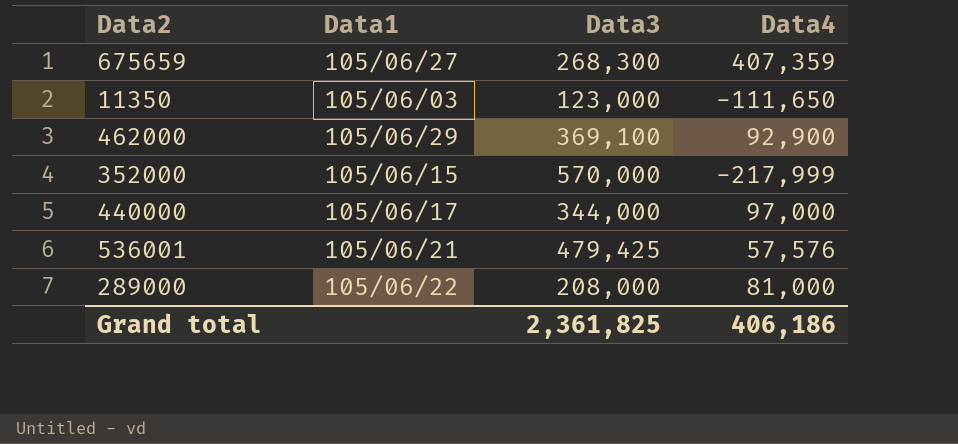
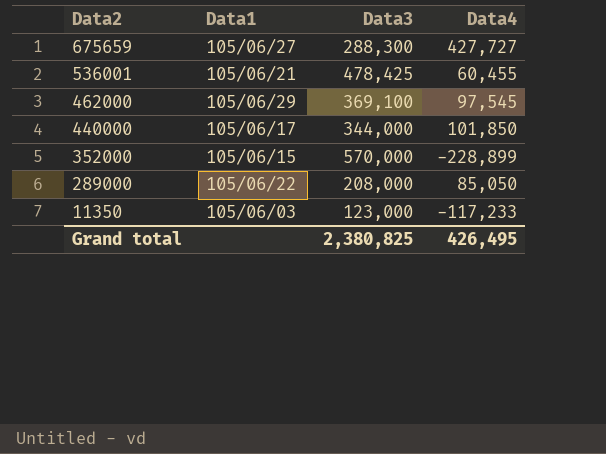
row order: none -> Data2 descending
675659 | Data3: 268,300 -> 288,300
675659 | Data4: 407,359 -> 427,727
536001 | Data3: 479,425 -> 478,425
536001 | Data4: 57,576 -> 60,455
462000 | Data4: 92,900 -> 97,545
440000 | Data4: 97,000 -> 101,850
352000 | Data4: -217,999 -> -228,899
289000 | Data4: 81,000 -> 85,050
11350 | Data4: -111,650 -> -117,233
Grand total | Data3: 2,361,825 -> 2,380,825
Grand total | Data4: 406,186 -> 426,495

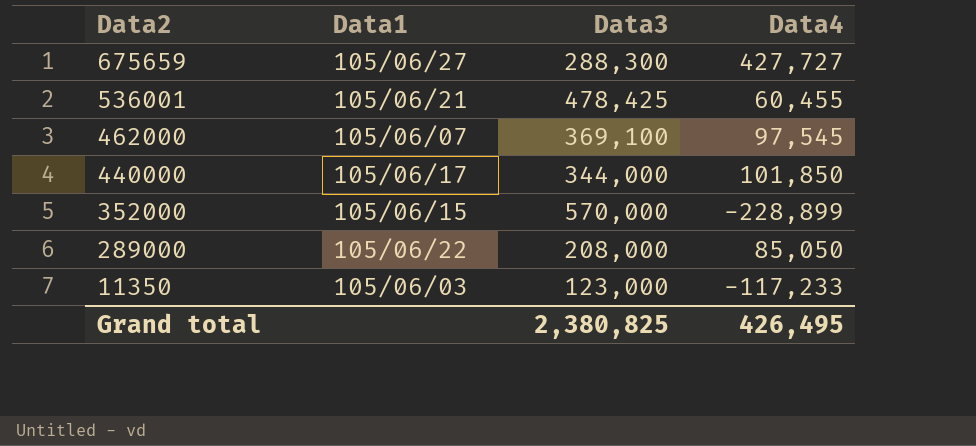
462000 | Data1: 105/06/29 -> 105/06/07

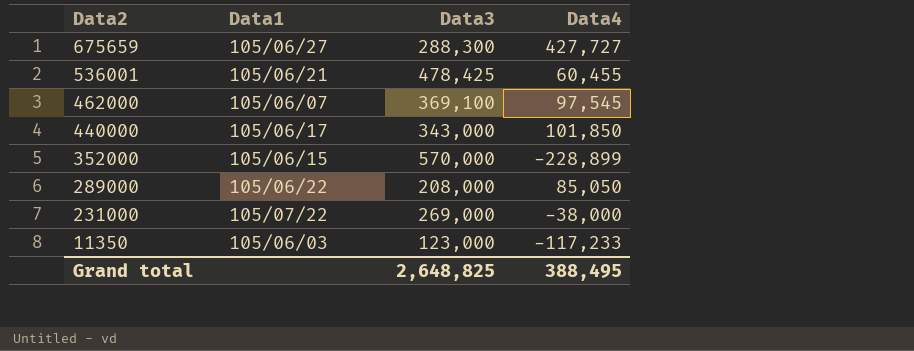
440000 | Data3: 344,000 -> 343,000
row 231000: none -> 105/07/22 | 269,000 | -38,000
Grand total | Data3: 2,380,825 -> 2,648,825
Grand total | Data4: 426,495 -> 388,495

